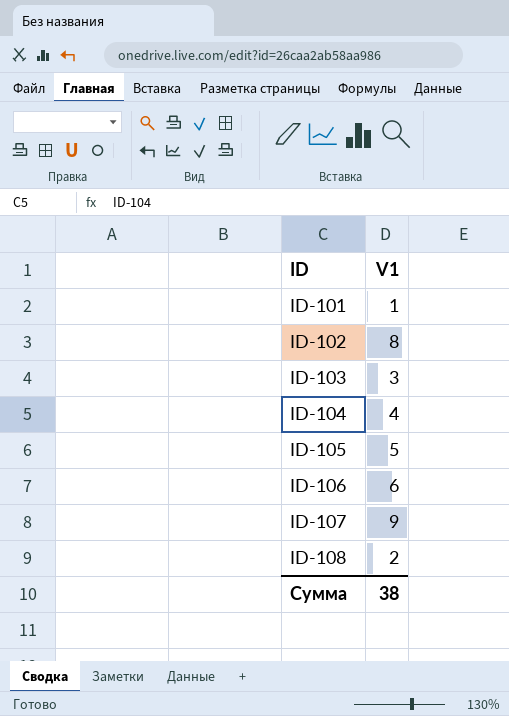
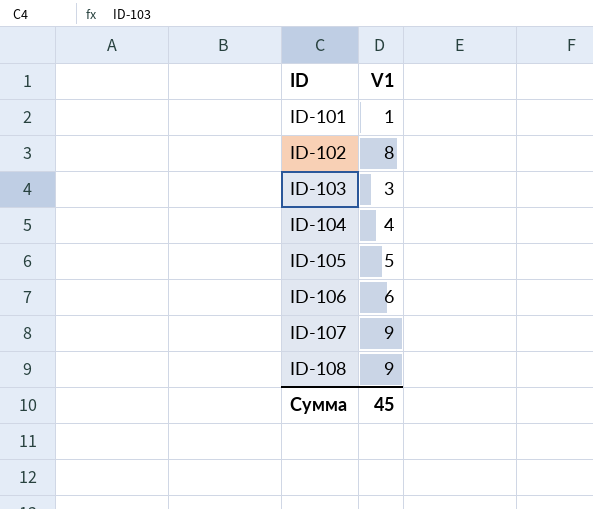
ID-108 | V1: 2 -> 9
Сумма | V1: 38 -> 45

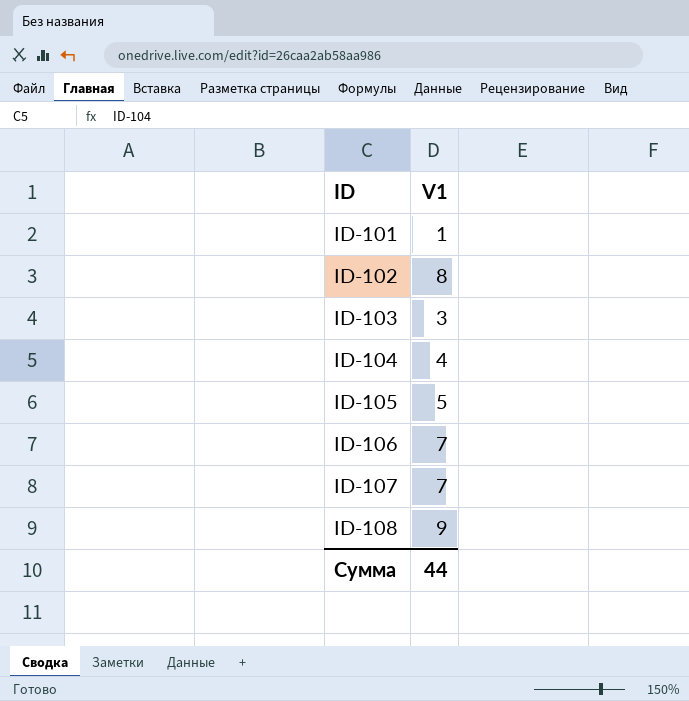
ID-106 | V1: 6 -> 7
ID-107 | V1: 9 -> 7
Сумма | V1: 45 -> 44

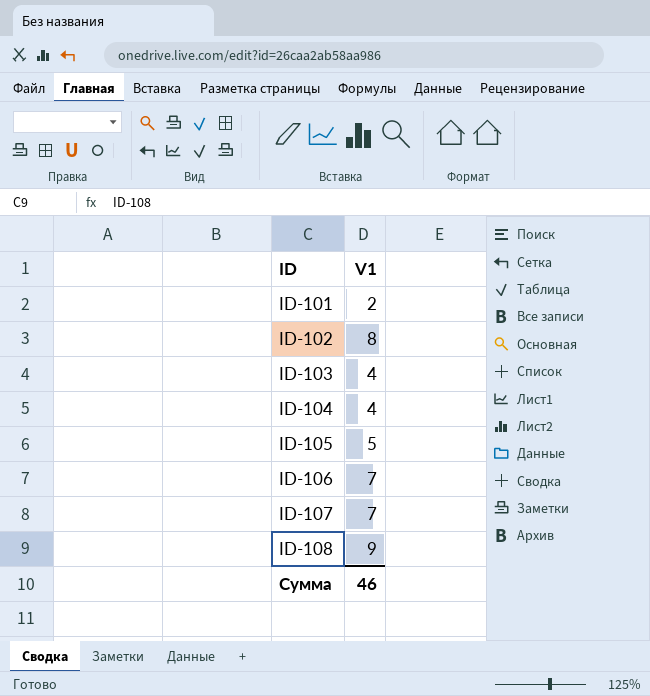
ID-101 | V1: 1 -> 2
ID-103 | V1: 3 -> 4
Сумма | V1: 44 -> 46

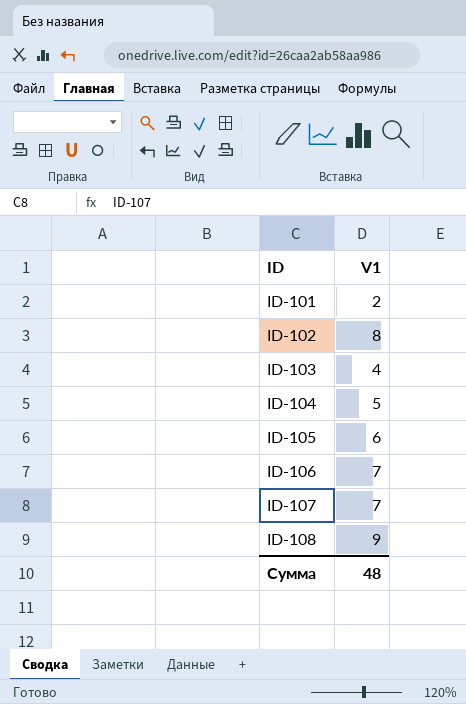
ID-104 | V1: 4 -> 5
ID-105 | V1: 5 -> 6
Сумма | V1: 46 -> 48

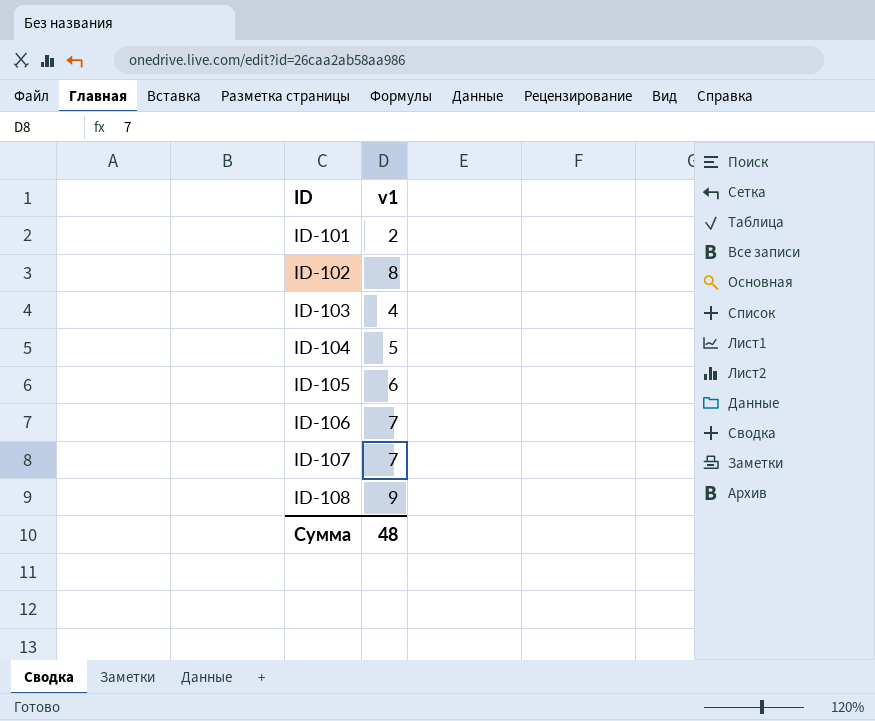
column name: V1 -> v1

